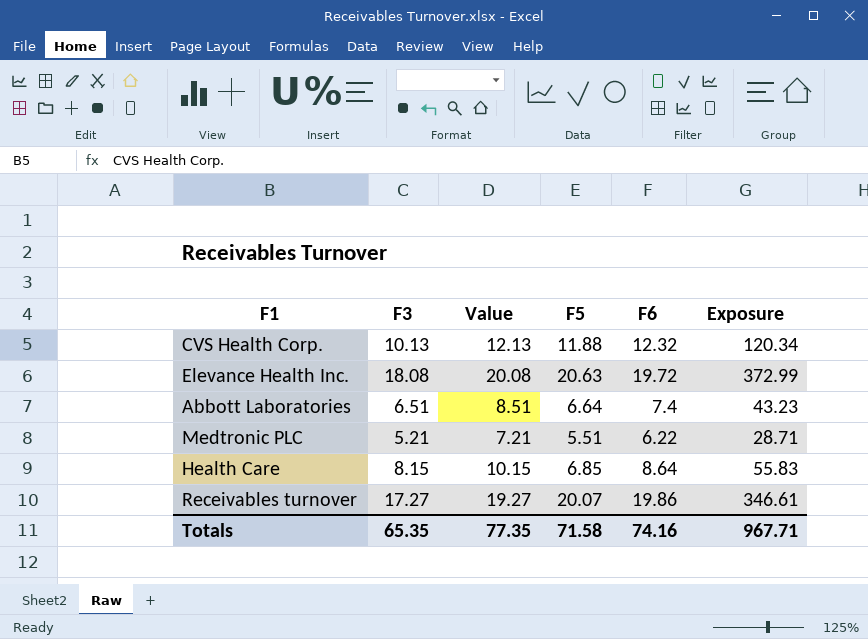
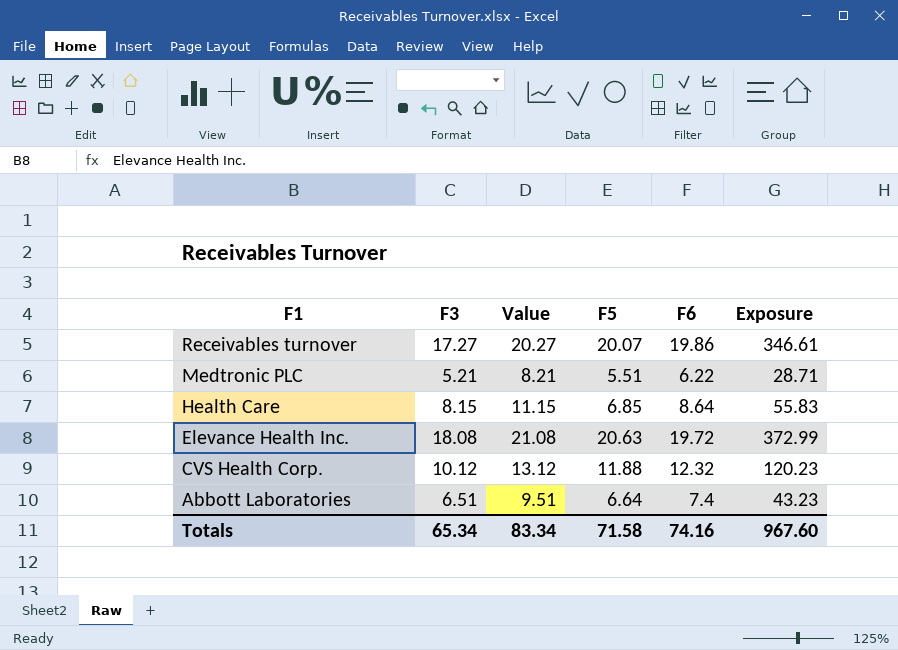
row order: none -> F1 descending
column Value | formula: [F3] + 2 -> [F3] + 3
CVS Health Corp. | F3: 10.13 -> 10.12
CVS Health Corp. | Exposure: 120.34 -> 120.23
Totals | F3: 65.35 -> 65.34
Totals | Value: 77.35 -> 83.34
Totals | Exposure: 967.71 -> 967.60

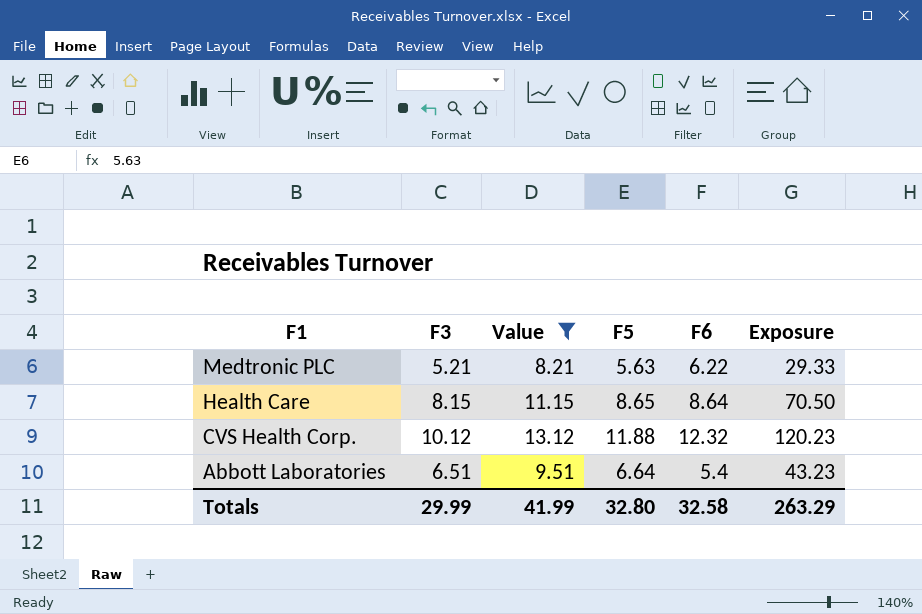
filter: none -> Value <= 13.12
Medtronic PLC | F5: 5.51 -> 5.63
Medtronic PLC | Exposure: 28.71 -> 29.33
Health Care | F5: 6.85 -> 8.65
Health Care | Exposure: 55.83 -> 70.50
Abbott Laboratories | F6: 7.4 -> 5.4
Totals | F3: 65.34 -> 29.99
Totals | Value: 83.34 -> 41.99
Totals | F5: 71.58 -> 32.80
Totals | F6: 74.16 -> 32.58
Totals | Exposure: 967.60 -> 263.29

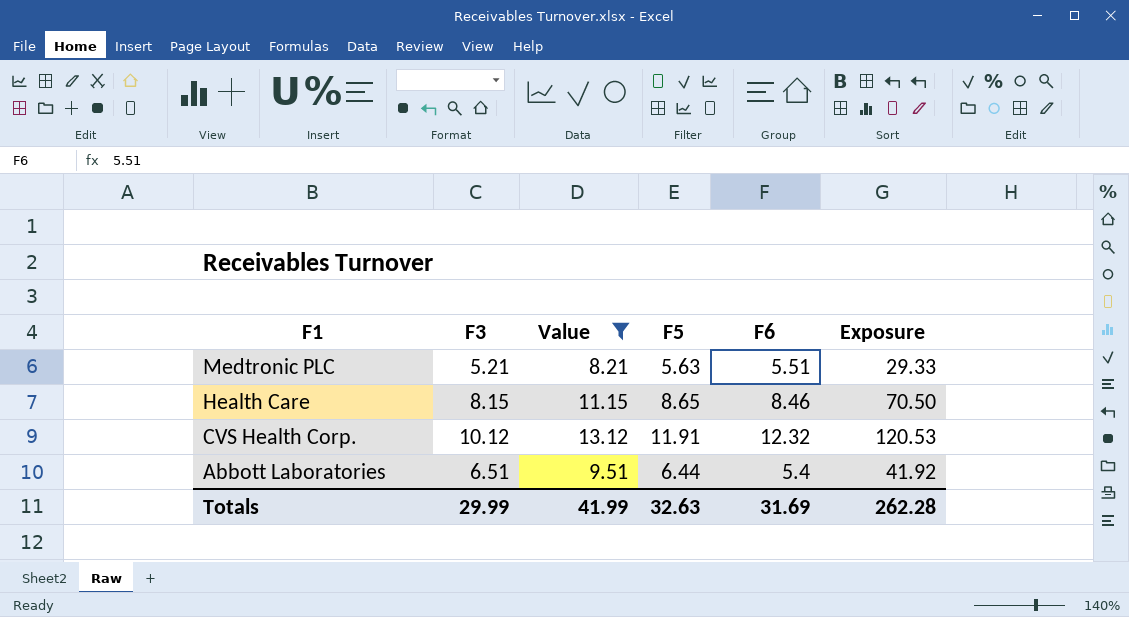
Medtronic PLC | F6: 6.22 -> 5.51
Health Care | F6: 8.64 -> 8.46
CVS Health Corp. | F5: 11.88 -> 11.91
CVS Health Corp. | Exposure: 120.23 -> 120.53
Abbott Laboratories | F5: 6.64 -> 6.44
Abbott Laboratories | Exposure: 43.23 -> 41.92
Totals | F5: 32.80 -> 32.63
Totals | F6: 32.58 -> 31.69
Totals | Exposure: 263.29 -> 262.28

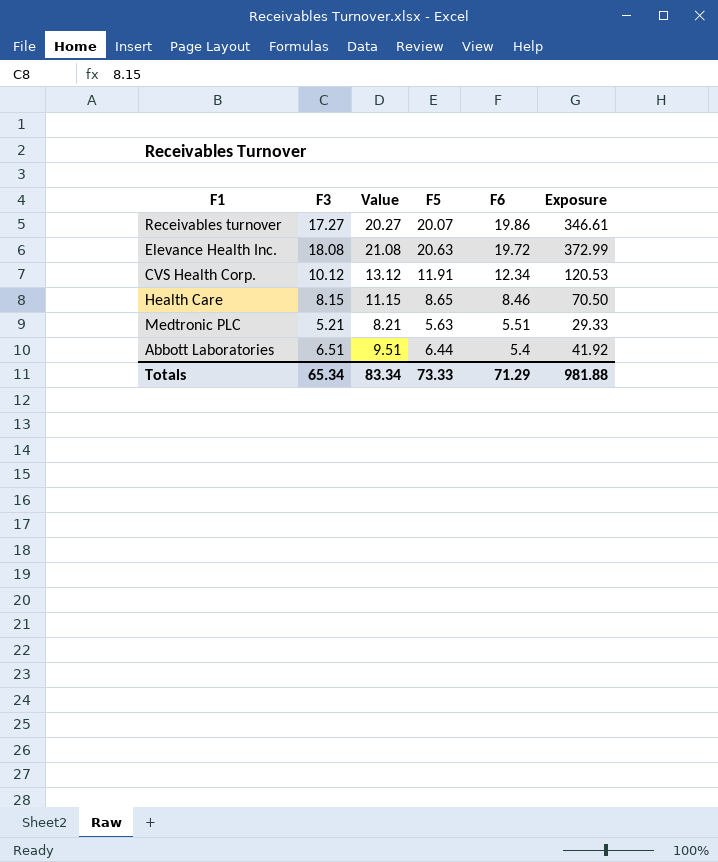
filter: Value <= 13.12 -> none
row order: F1 descending -> F6 descending
CVS Health Corp. | F6: 12.32 -> 12.34
Totals | F3: 29.99 -> 65.34
Totals | Value: 41.99 -> 83.34
Totals | F5: 32.63 -> 73.33
Totals | F6: 31.69 -> 71.29
Totals | Exposure: 262.28 -> 981.88

